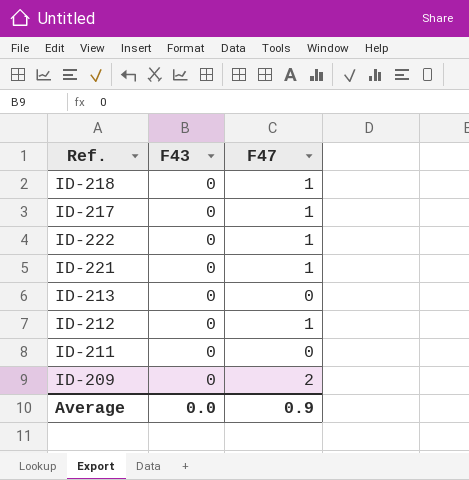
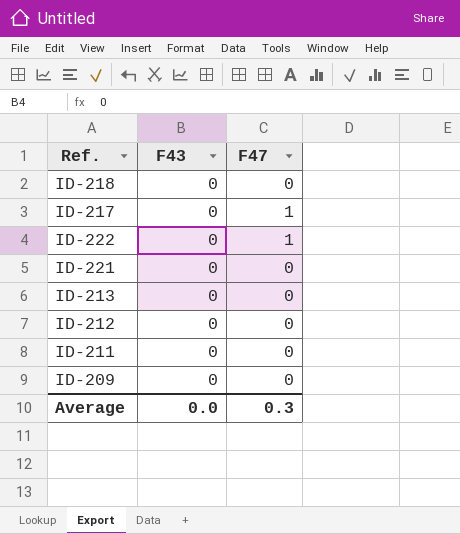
ID-218 | F47: 1 -> 0
ID-221 | F47: 1 -> 0
ID-212 | F47: 1 -> 0
ID-209 | F47: 2 -> 0
Average | F47: 0.9 -> 0.3

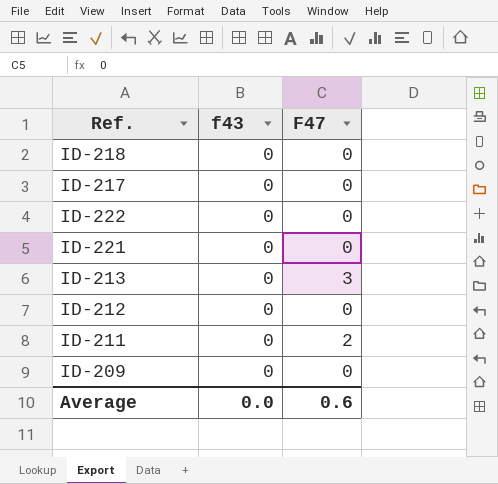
column name: F43 -> f43
ID-217 | F47: 1 -> 0
ID-222 | F47: 1 -> 0
ID-213 | F47: 0 -> 3
ID-211 | F47: 0 -> 2
Average | F47: 0.3 -> 0.6

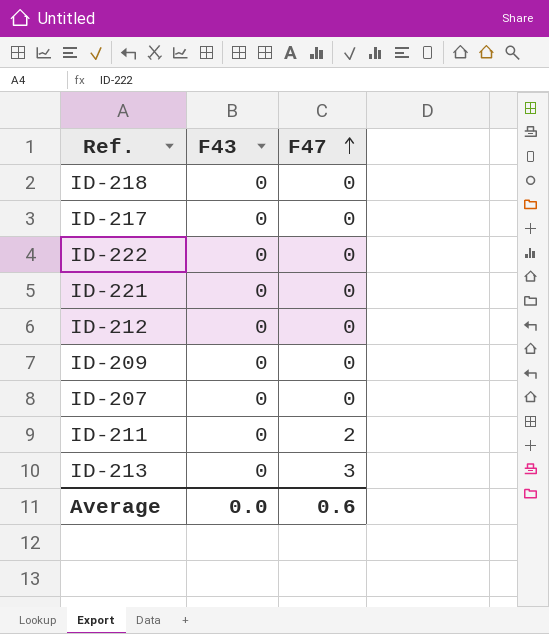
row order: none -> F47 ascending
column name: f43 -> F43
row ID-207: none -> 0 | 0

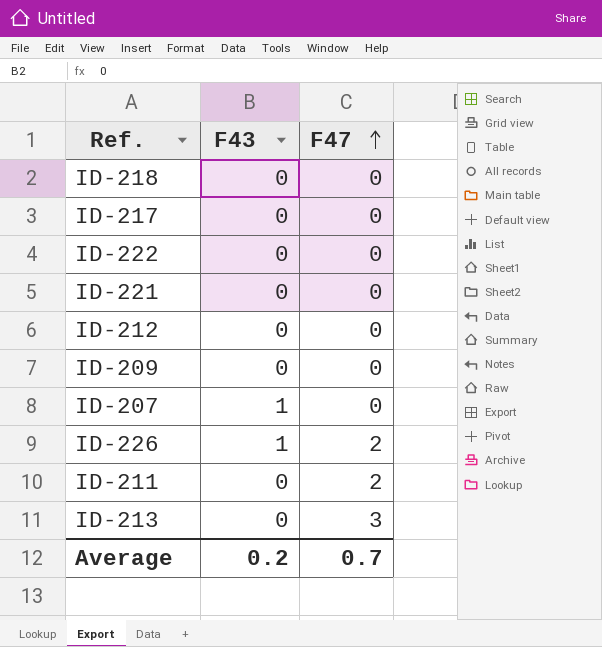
ID-207 | F43: 0 -> 1
row ID-226: none -> 1 | 2
Average | F43: 0.0 -> 0.2
Average | F47: 0.6 -> 0.7

